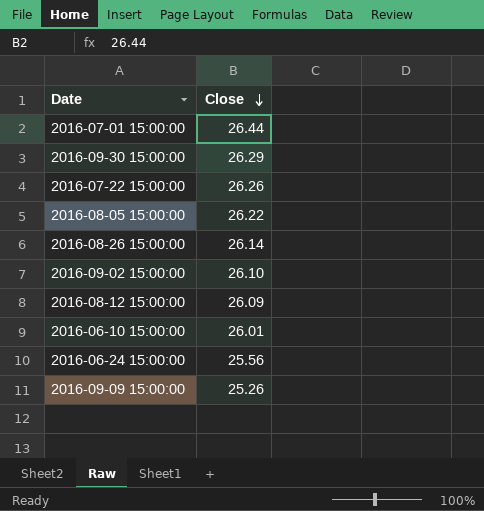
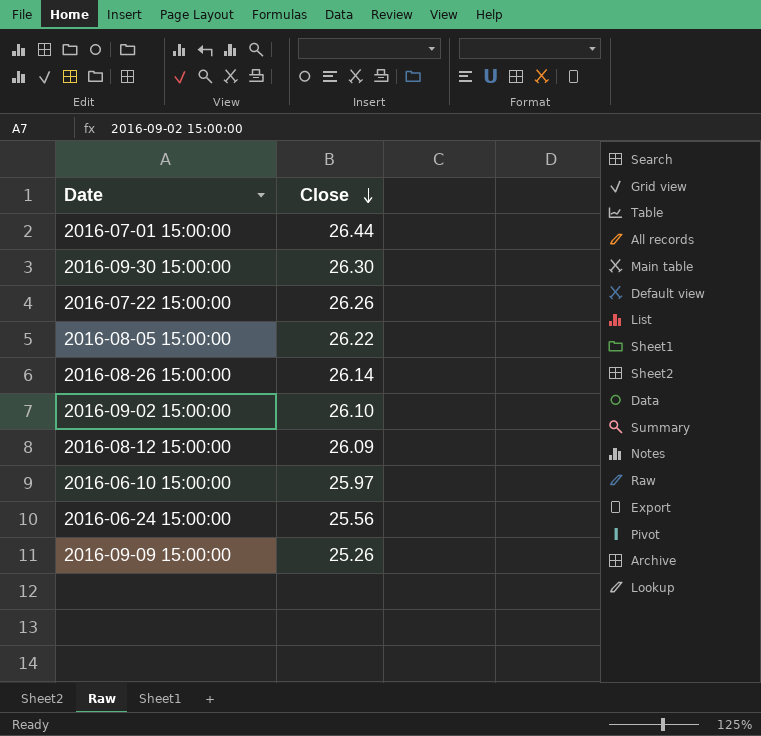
2016-09-30 15:00:00 | Close: 26.29 -> 26.30
2016-06-10 15:00:00 | Close: 26.01 -> 25.97

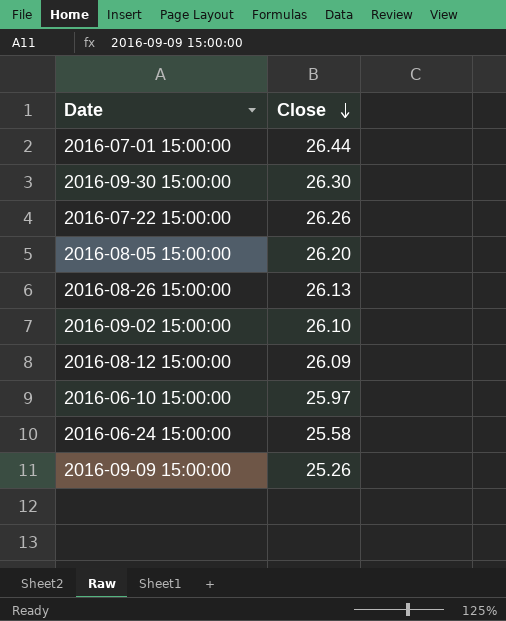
2016-08-05 15:00:00 | Close: 26.22 -> 26.20
2016-08-26 15:00:00 | Close: 26.14 -> 26.13
2016-06-24 15:00:00 | Close: 25.56 -> 25.58

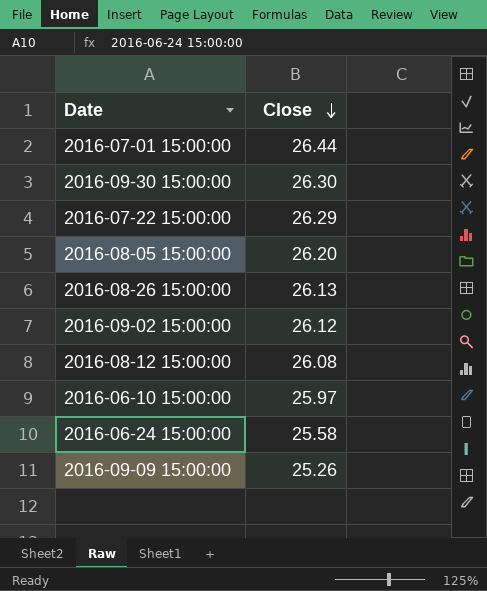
2016-07-22 15:00:00 | Close: 26.26 -> 26.29
2016-09-02 15:00:00 | Close: 26.10 -> 26.12
2016-08-12 15:00:00 | Close: 26.09 -> 26.08

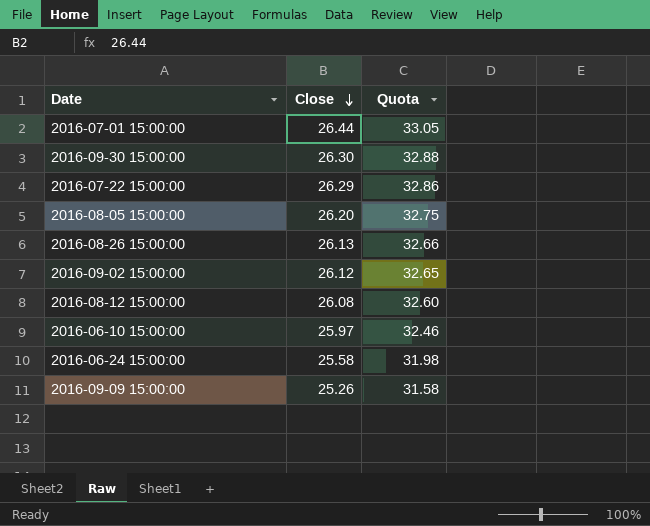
column Quota | formula: none -> [Close] * 1.25

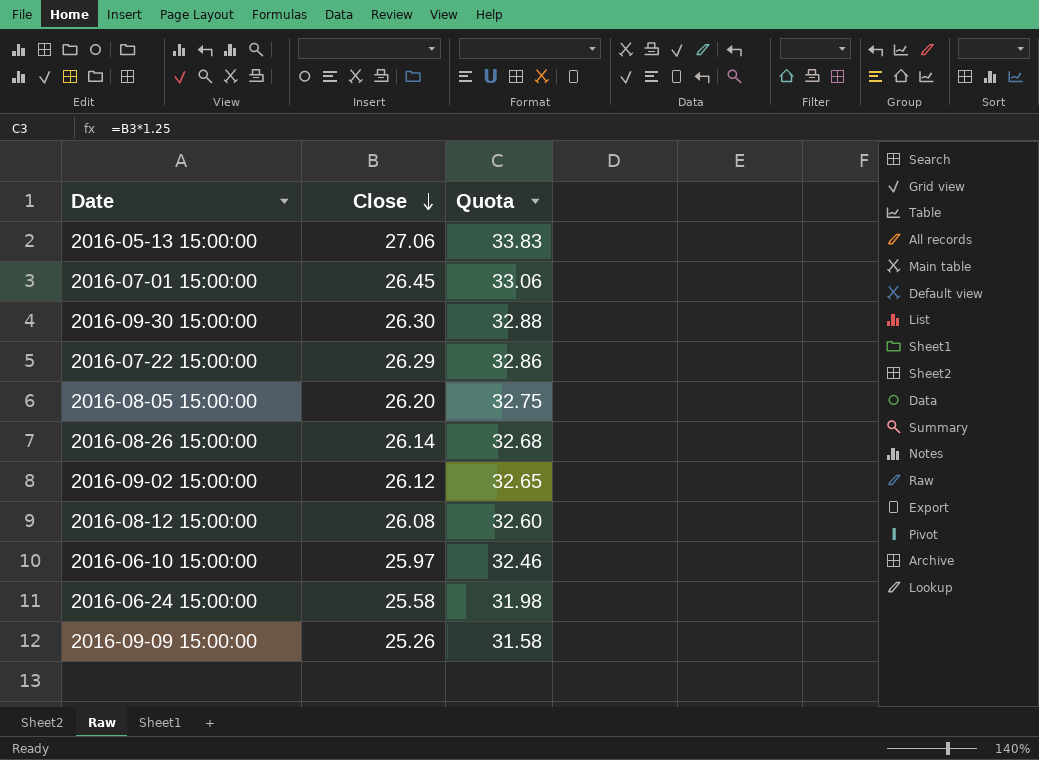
row 2016-05-13 15:00:00: none -> 27.06 | 33.83
2016-07-01 15:00:00 | Close: 26.44 -> 26.45
2016-07-01 15:00:00 | Quota: 33.05 -> 33.06
2016-08-26 15:00:00 | Close: 26.13 -> 26.14
2016-08-26 15:00:00 | Quota: 32.66 -> 32.68

